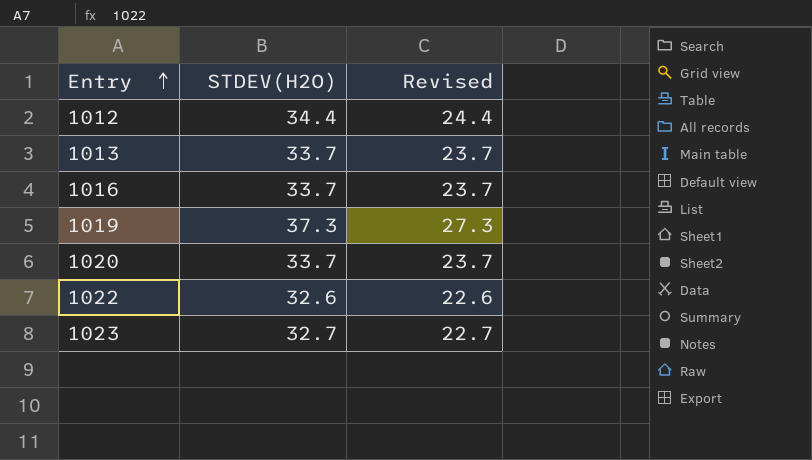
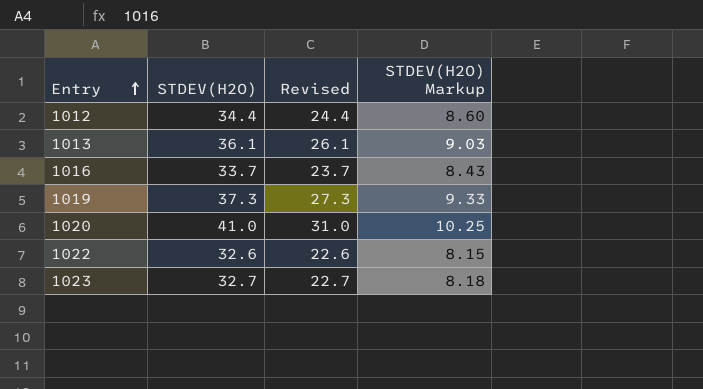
column STDEV(H2O) Markup | formula: none -> [STDEV(H2O)] * 0.25
1013 | STDEV(H2O): 33.7 -> 36.1
1013 | Revised: 23.7 -> 26.1
1020 | STDEV(H2O): 33.7 -> 41.0
1020 | Revised: 23.7 -> 31.0

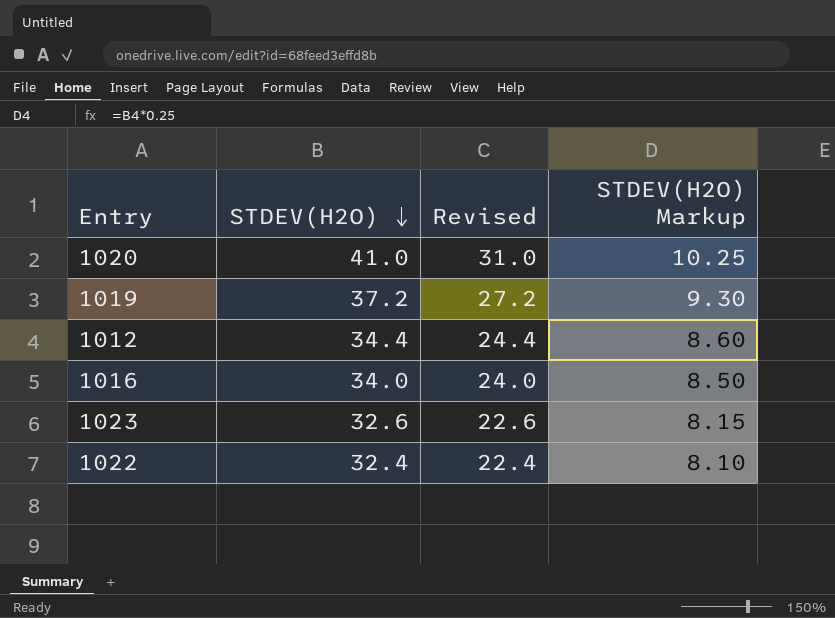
row order: Entry ascending -> STDEV(H2O) descending
row 1013: 36.1 | 26.1 | 9.03 -> none
1019 | STDEV(H2O): 37.3 -> 37.2
1019 | Revised: 27.3 -> 27.2
1019 | STDEV(H2O) Markup: 9.33 -> 9.30
1016 | STDEV(H2O): 33.7 -> 34.0
1016 | Revised: 23.7 -> 24.0
1016 | STDEV(H2O) Markup: 8.43 -> 8.50
1023 | STDEV(H2O): 32.7 -> 32.6
1023 | Revised: 22.7 -> 22.6
1023 | STDEV(H2O) Markup: 8.18 -> 8.15
1022 | STDEV(H2O): 32.6 -> 32.4
1022 | Revised: 22.6 -> 22.4
1022 | STDEV(H2O) Markup: 8.15 -> 8.10

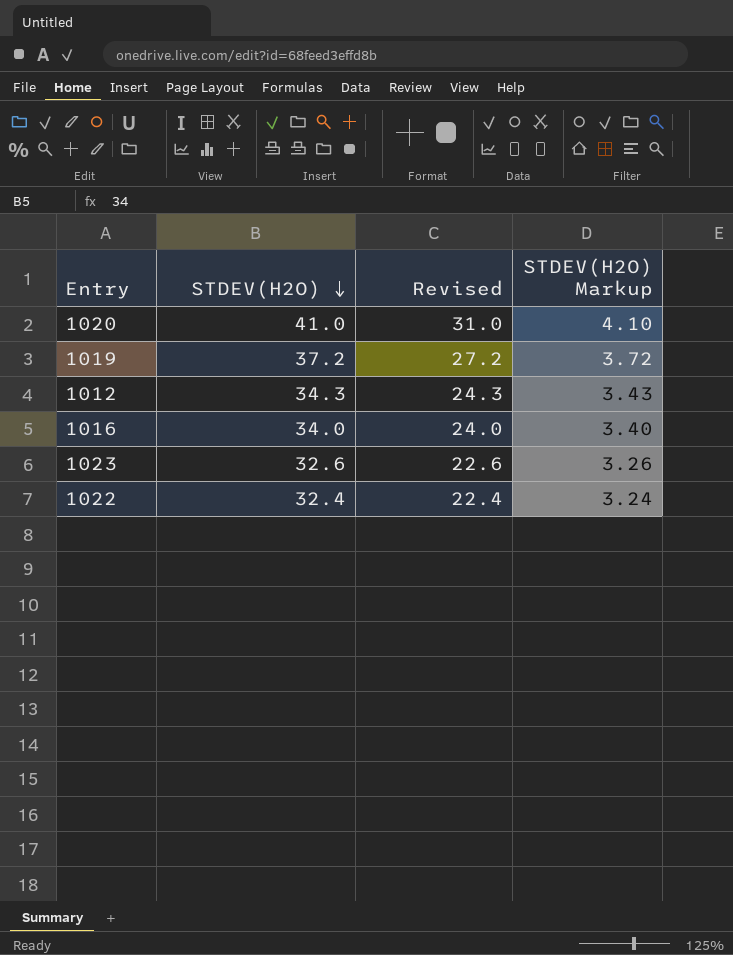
column STDEV(H2O) Markup | formula: [STDEV(H2O)] * 0.25 -> [STDEV(H2O)] * 0.1
1012 | STDEV(H2O): 34.4 -> 34.3
1012 | Revised: 24.4 -> 24.3

